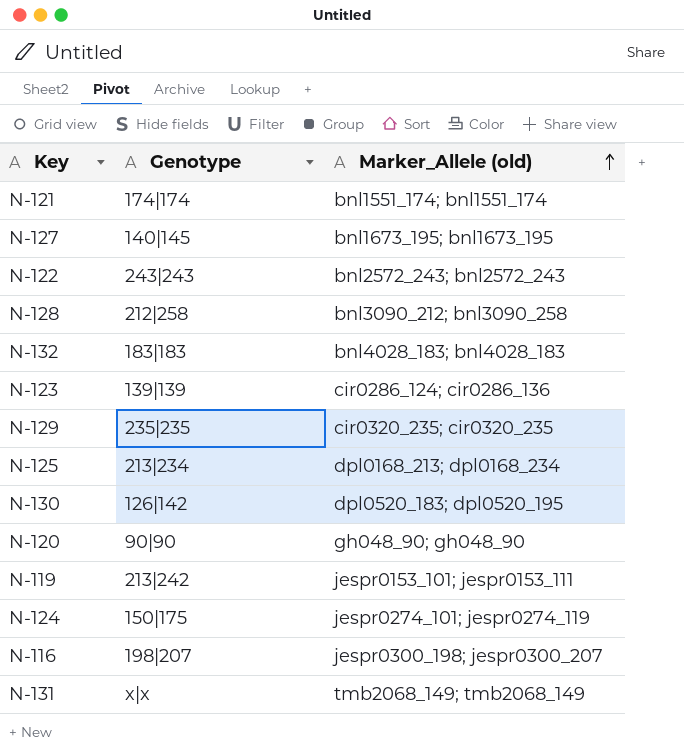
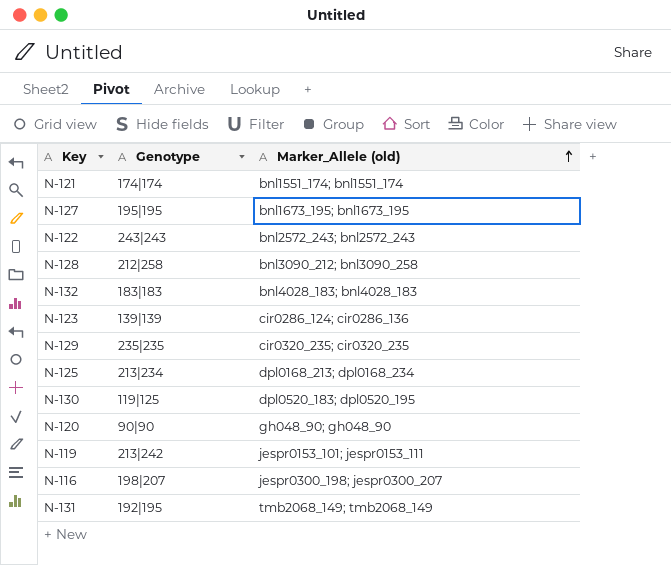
row N-124: 150|175 | jespr0274_101; jespr0274_119 -> none
N-127 | Genotype: 140|145 -> 195|195
N-130 | Genotype: 126|142 -> 119|125
N-131 | Genotype: x|x -> 192|195

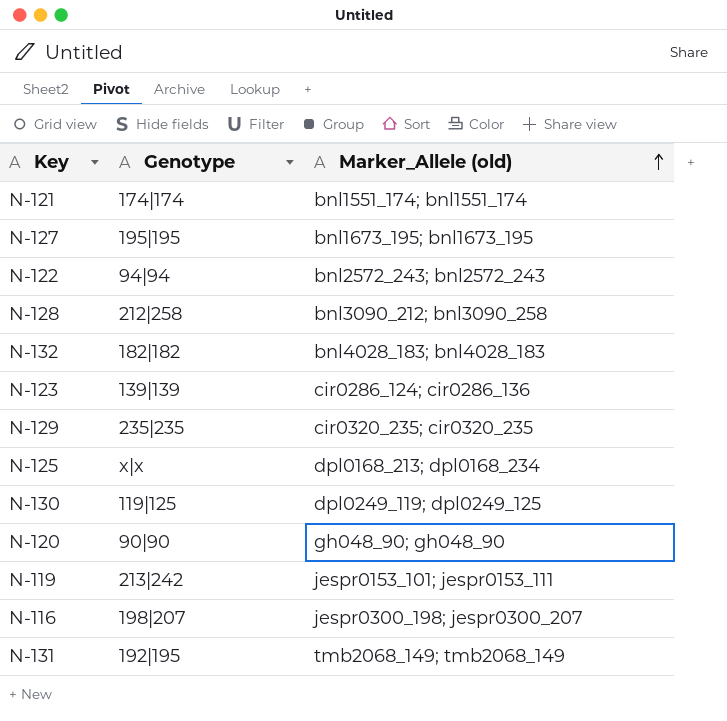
N-122 | Genotype: 243|243 -> 94|94
N-132 | Genotype: 183|183 -> 182|182
N-125 | Genotype: 213|234 -> x|x
N-130 | Marker_Allele (old): dpl0520_183; dpl0520_195 -> dpl0249_119; dpl0249_125

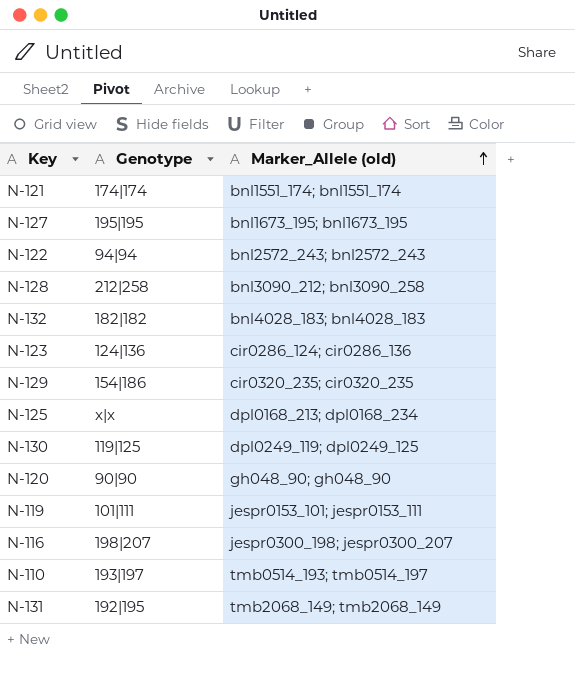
N-123 | Genotype: 139|139 -> 124|136
N-129 | Genotype: 235|235 -> 154|186
N-119 | Genotype: 213|242 -> 101|111
row N-110: none -> 193|197 | tmb0514_193; tmb0514_197

